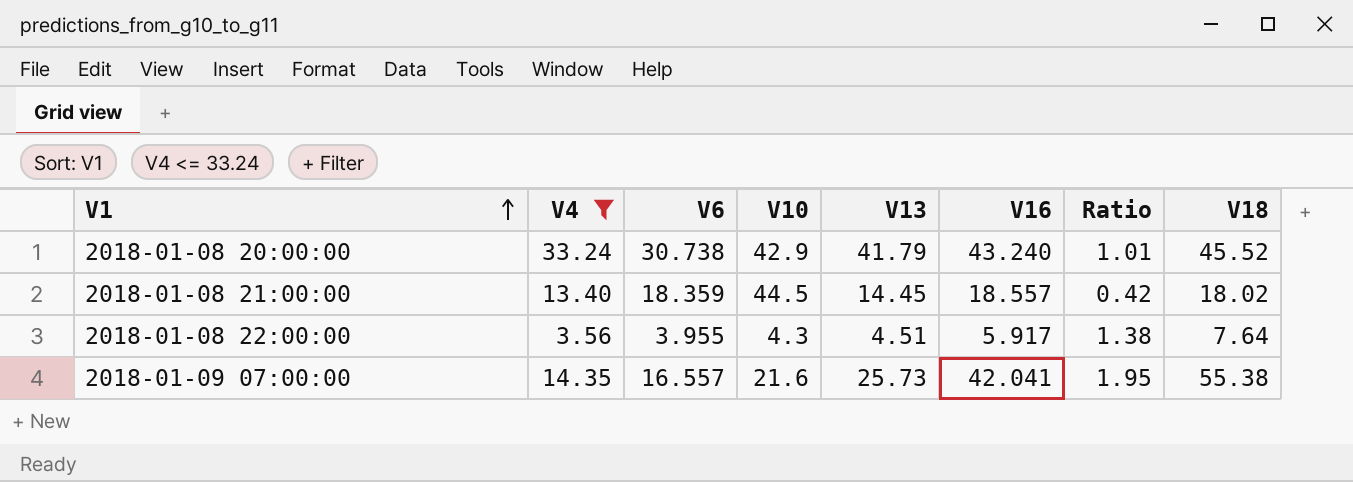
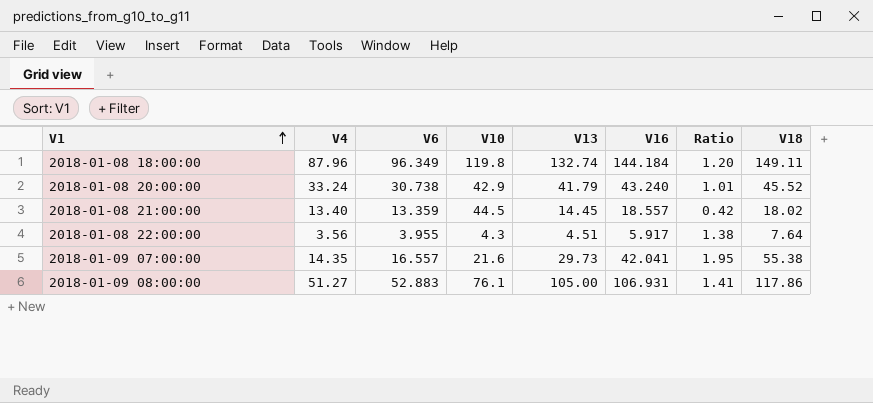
filter: V4 <= 33.24 -> none
2018-01-08 21:00:00 | V6: 18.359 -> 13.359
2018-01-09 07:00:00 | V13: 25.73 -> 29.73

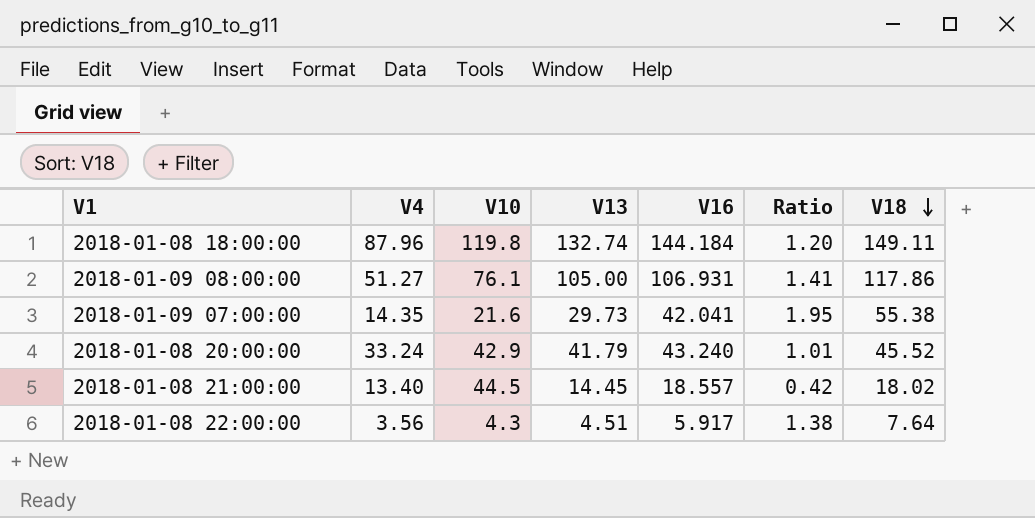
row order: V1 ascending -> V18 descending
column V6 | position: 3 -> none

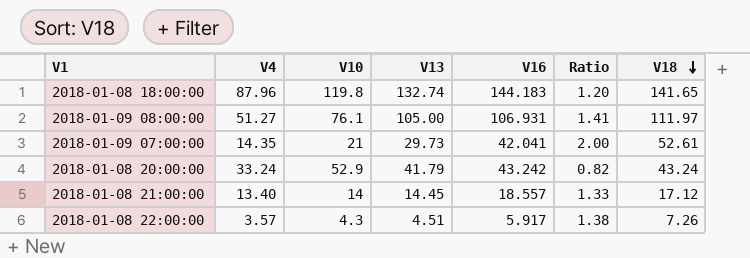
2018-01-08 18:00:00 | V16: 144.184 -> 144.183
2018-01-08 18:00:00 | V18: 149.11 -> 141.65
2018-01-09 08:00:00 | V18: 117.86 -> 111.97
2018-01-09 07:00:00 | V10: 21.6 -> 21
2018-01-09 07:00:00 | Ratio: 1.95 -> 2.00
2018-01-09 07:00:00 | V18: 55.38 -> 52.61
2018-01-08 20:00:00 | V10: 42.9 -> 52.9
2018-01-08 20:00:00 | V16: 43.240 -> 43.242
2018-01-08 20:00:00 | Ratio: 1.01 -> 0.82
2018-01-08 20:00:00 | V18: 45.52 -> 43.24
2018-01-08 21:00:00 | V10: 44.5 -> 14
2018-01-08 21:00:00 | Ratio: 0.42 -> 1.33
2018-01-08 21:00:00 | V18: 18.02 -> 17.12
2018-01-08 22:00:00 | V4: 3.56 -> 3.57
2018-01-08 22:00:00 | V18: 7.64 -> 7.26

